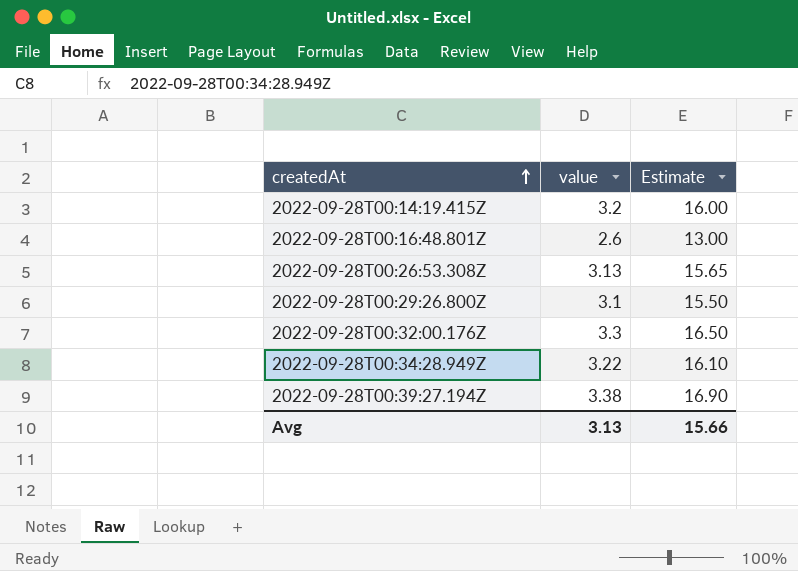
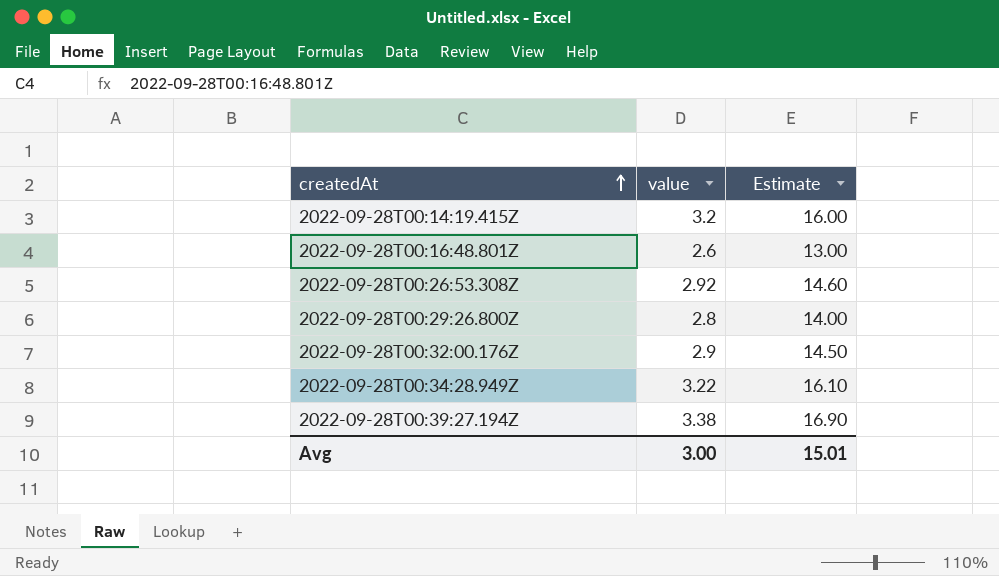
2022-09-28T00:26:53.308Z | value: 3.13 -> 2.92
2022-09-28T00:26:53.308Z | Estimate: 15.65 -> 14.60
2022-09-28T00:29:26.800Z | value: 3.1 -> 2.8
2022-09-28T00:29:26.800Z | Estimate: 15.50 -> 14.00
2022-09-28T00:32:00.176Z | value: 3.3 -> 2.9
2022-09-28T00:32:00.176Z | Estimate: 16.50 -> 14.50
Avg | value: 3.13 -> 3.00
Avg | Estimate: 15.66 -> 15.01

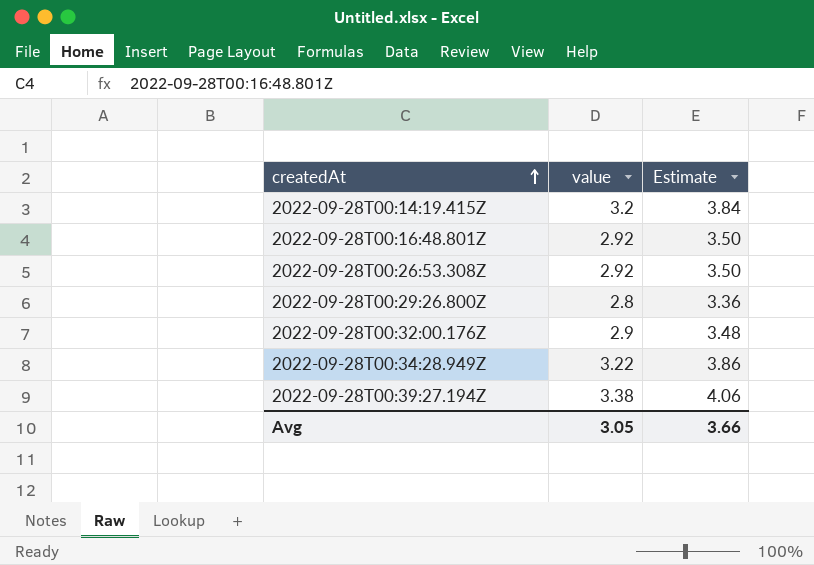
column Estimate | formula: [value] * 5 -> [value] * 1.2
2022-09-28T00:16:48.801Z | value: 2.6 -> 2.92
Avg | value: 3.00 -> 3.05
Avg | Estimate: 15.01 -> 3.66

